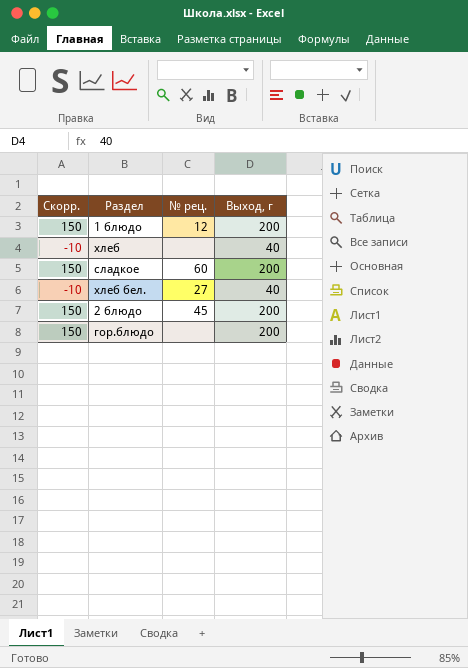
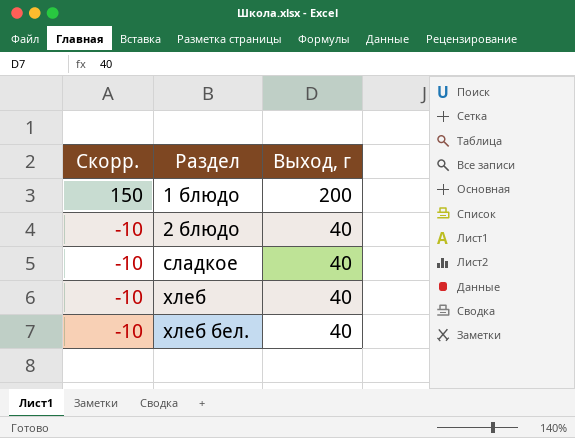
row order: none -> Скорр. descending
column № рец. | position: 3 -> none
row гор.блюдо: 150 | none | 200 -> none
2 блюдо | Скорр.: 150 -> -10
2 блюдо | Выход, г: 200 -> 40
сладкое | Скорр.: 150 -> -10
сладкое | Выход, г: 200 -> 40

